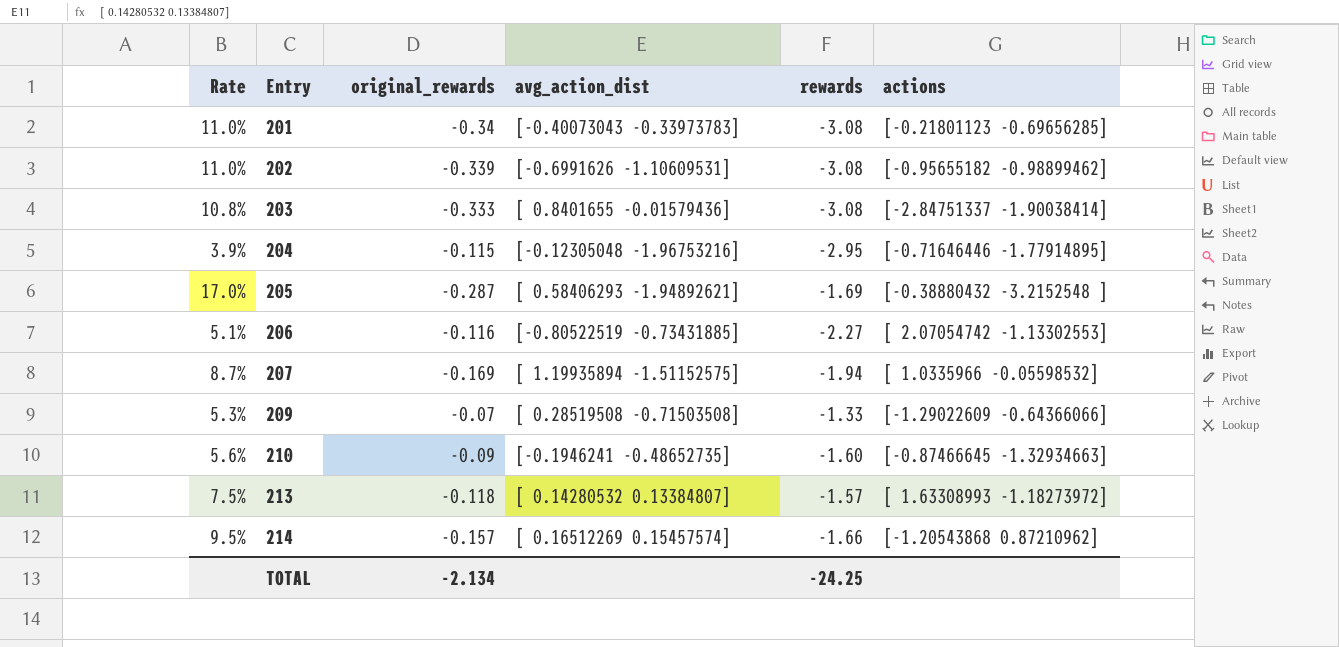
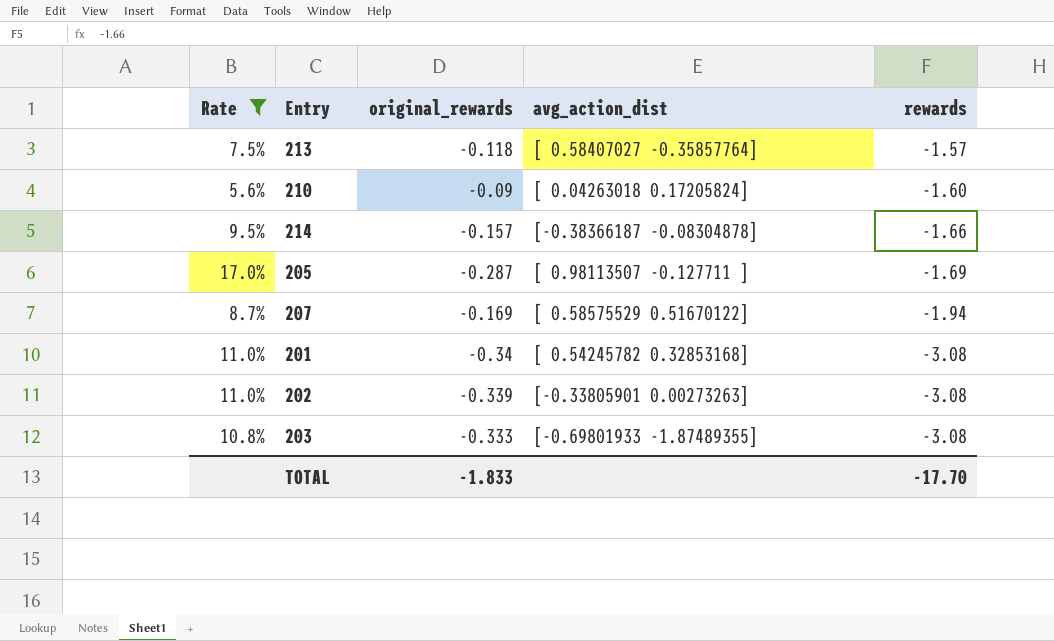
filter: none -> Rate >= 5.6%
row order: Entry ascending -> rewards descending
column actions | position: 6 -> none
213 | avg_action_dist: [ 0.14280532 0.13384807] -> [ 0.58407027 -0.35857764]
210 | avg_action_dist: [-0.1946241 -0.48652735] -> [ 0.04263018 0.17205824]
214 | avg_action_dist: [ 0.16512269 0.15457574] -> [-0.38366187 -0.08304878]
205 | avg_action_dist: [ 0.58406293 -1.94892621] -> [ 0.98113507 -0.127711 ]
207 | avg_action_dist: [ 1.19935894 -1.51152575] -> [ 0.58575529 0.51670122]
201 | avg_action_dist: [-0.40073043 -0.33973783] -> [ 0.54245782 0.32853168]
202 | avg_action_dist: [-0.6991626 -1.10609531] -> [-0.33805901 0.00273263]
203 | avg_action_dist: [ 0.8401655 -0.01579436] -> [-0.69801933 -1.87489355]
TOTAL | original_rewards: -2.134 -> -1.833
TOTAL | rewards: -24.25 -> -17.70

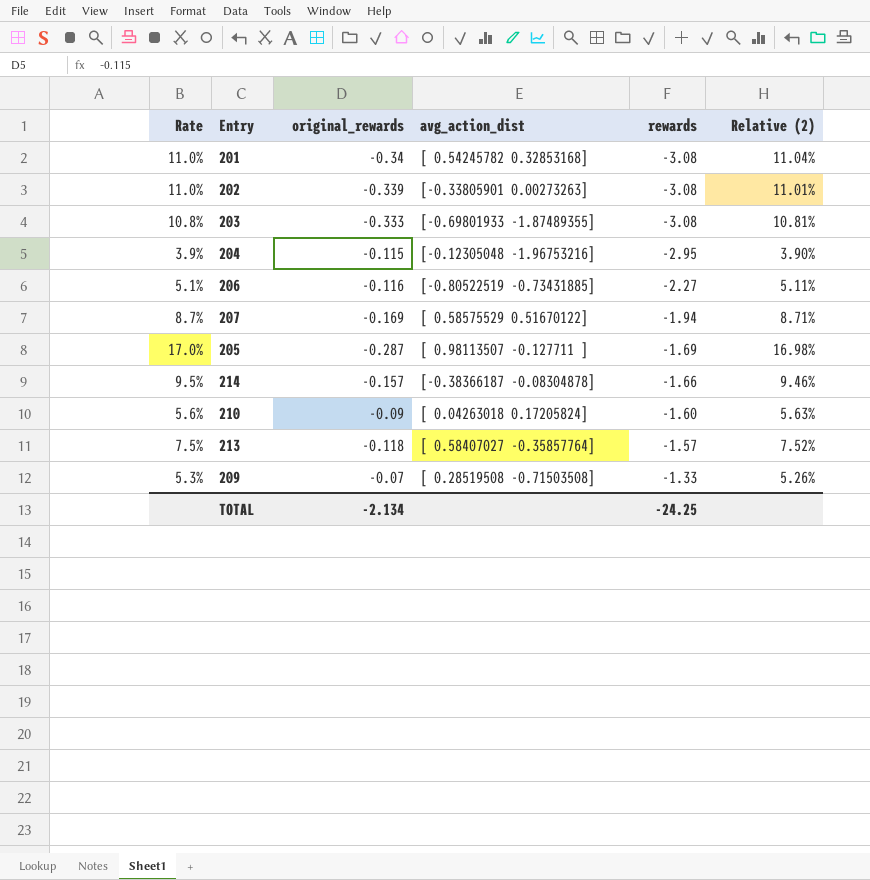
filter: Rate >= 5.6% -> none
row order: rewards descending -> rewards ascending
column Relative (2) | formula: none -> [original_rewards] / [rewards]
TOTAL | original_rewards: -1.833 -> -2.134
TOTAL | rewards: -17.70 -> -24.25

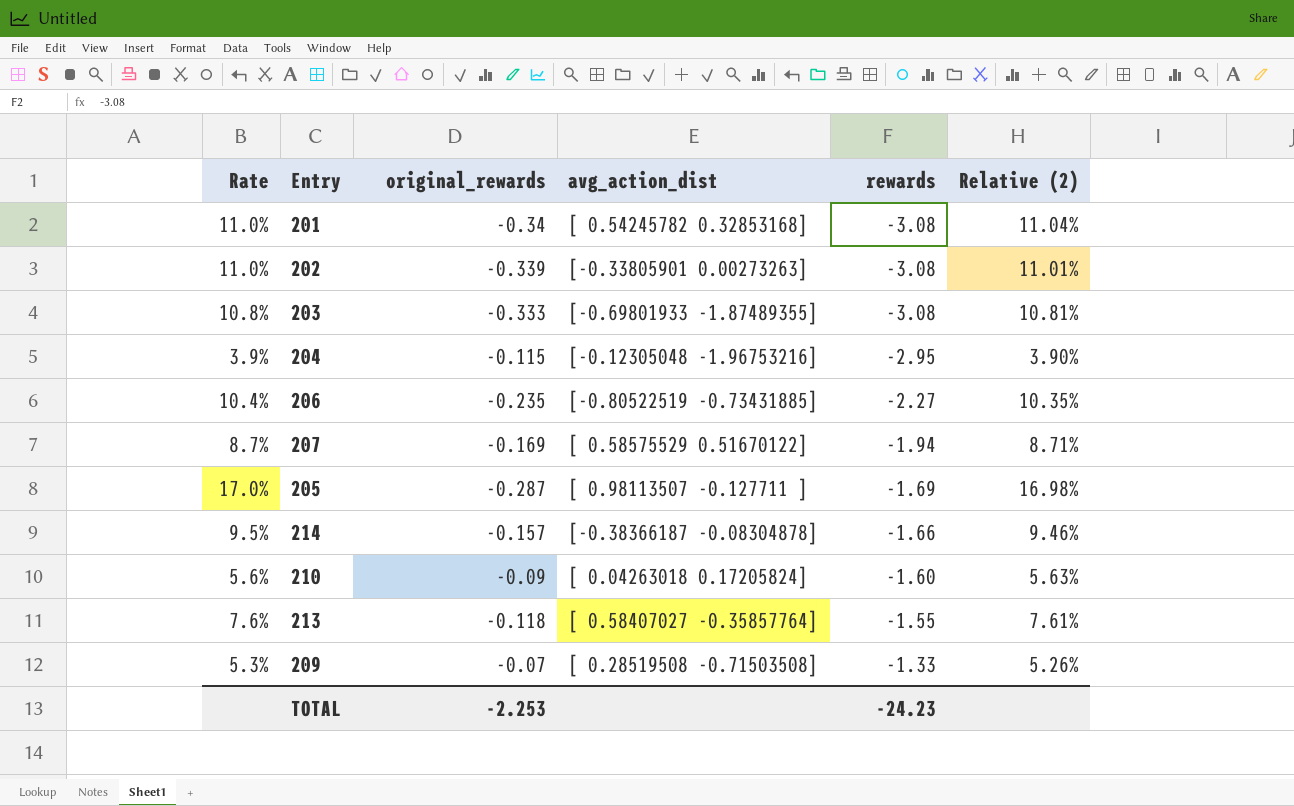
206 | Rate: 5.1% -> 10.4%
206 | original_rewards: -0.116 -> -0.235
206 | Relative (2): 5.11% -> 10.35%
213 | Rate: 7.5% -> 7.6%
213 | rewards: -1.57 -> -1.55
213 | Relative (2): 7.52% -> 7.61%
TOTAL | original_rewards: -2.134 -> -2.253
TOTAL | rewards: -24.25 -> -24.23

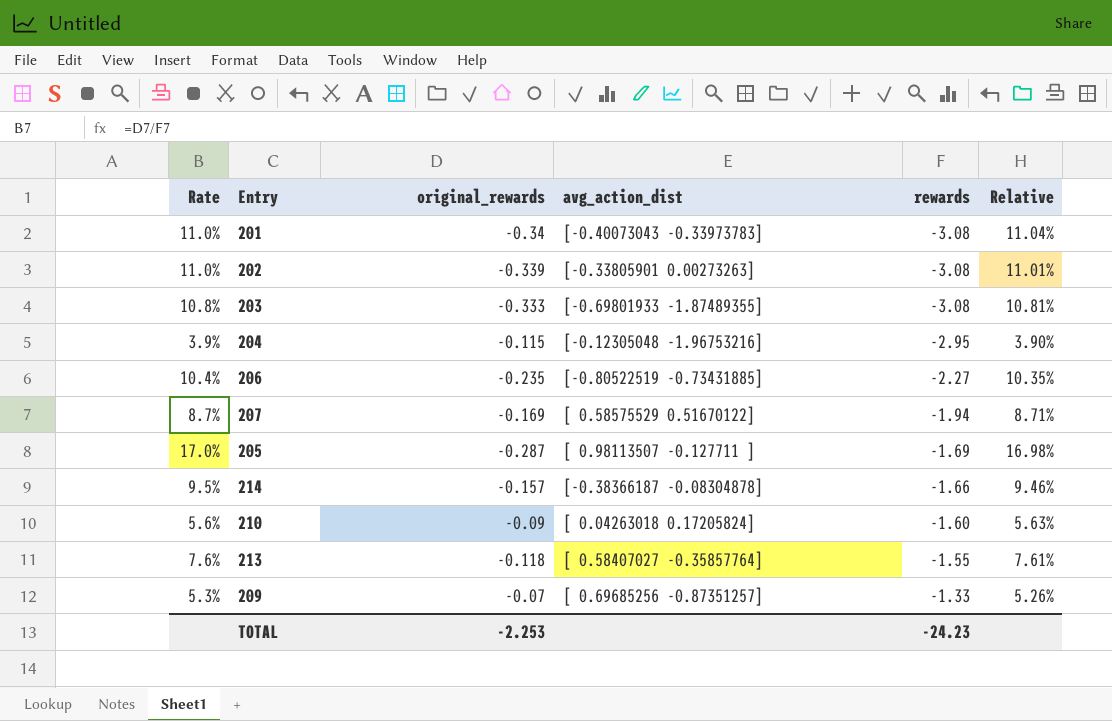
column name: Relative (2) -> Relative
201 | avg_action_dist: [ 0.54245782 0.32853168] -> [-0.40073043 -0.33973783]
209 | avg_action_dist: [ 0.28519508 -0.71503508] -> [ 0.69685256 -0.87351257]

